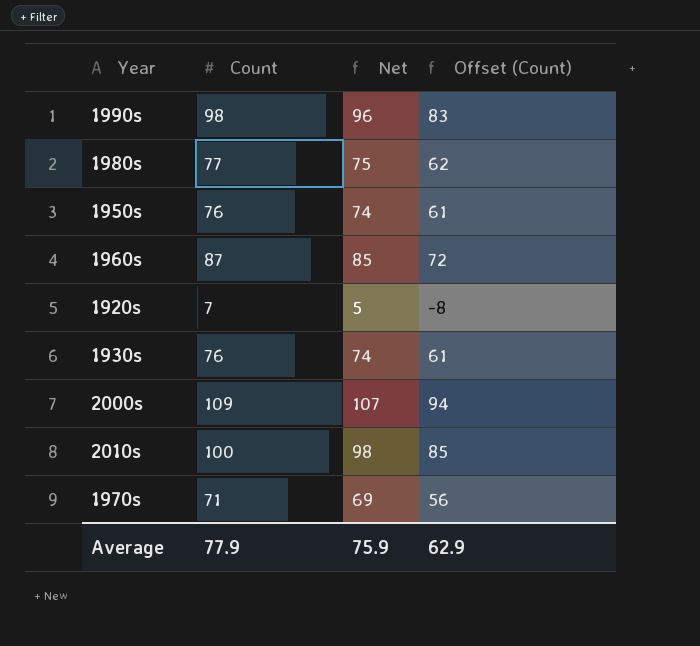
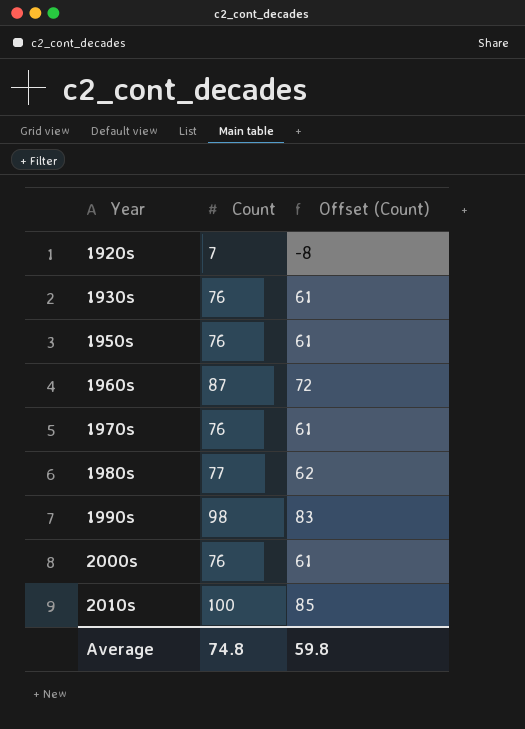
row order: none -> Year ascending
column Net | formula: [Count] - 2 -> none
1970s | Count: 71 -> 76
1970s | Offset (Count): 56 -> 61
2000s | Count: 109 -> 76
2000s | Offset (Count): 94 -> 61
Average | Count: 77.9 -> 74.8
Average | Offset (Count): 62.9 -> 59.8

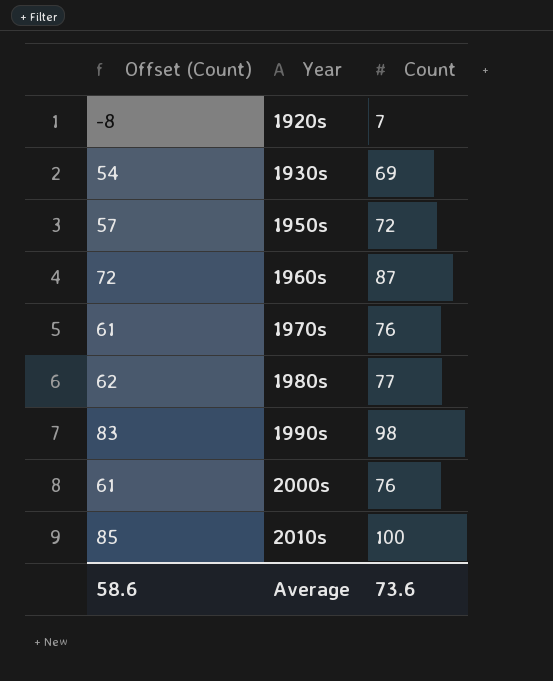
column Offset (Count) | position: 3 -> 1
1930s | Offset (Count): 61 -> 54
1930s | Count: 76 -> 69
1950s | Offset (Count): 61 -> 57
1950s | Count: 76 -> 72
Average | Offset (Count): 59.8 -> 58.6
Average | Count: 74.8 -> 73.6

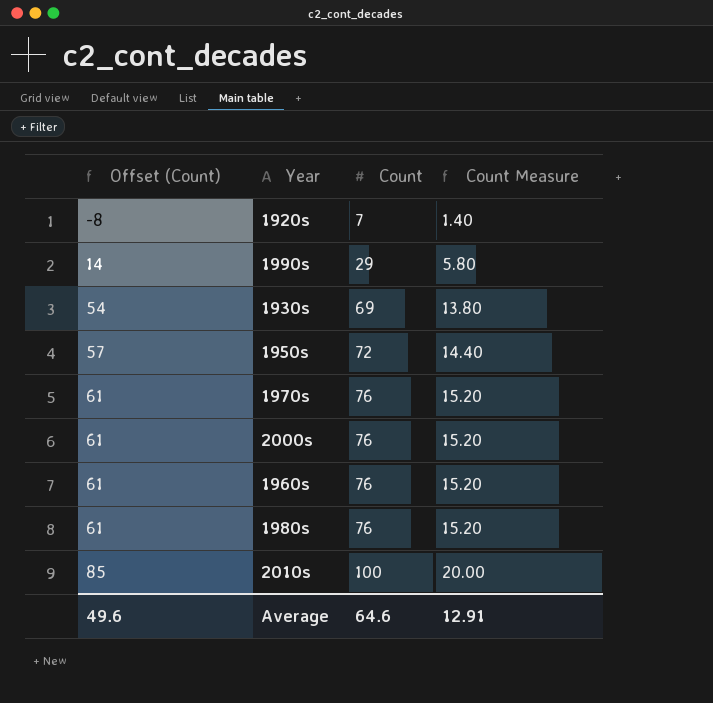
row order: Year ascending -> Offset (Count) ascending
column Count Measure | formula: none -> [Count] * 0.2
1990s | Offset (Count): 83 -> 14
1990s | Count: 98 -> 29
1960s | Offset (Count): 72 -> 61
1960s | Count: 87 -> 76
1980s | Offset (Count): 62 -> 61
1980s | Count: 77 -> 76
Average | Offset (Count): 58.6 -> 49.6
Average | Count: 73.6 -> 64.6

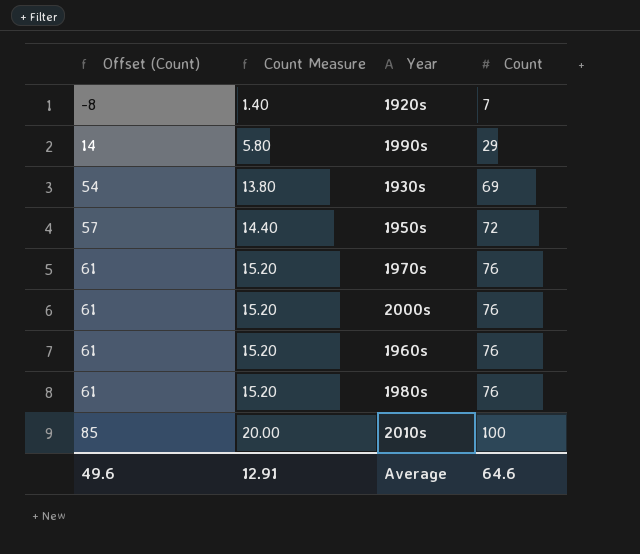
column Count Measure | position: 4 -> 2

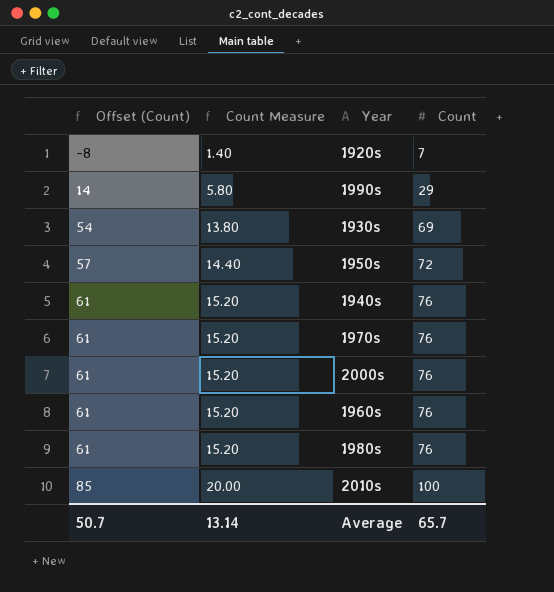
row 1940s: none -> 61 | 15.20 | 76
Average | Offset (Count): 49.6 -> 50.7
Average | Count Measure: 12.91 -> 13.14
Average | Count: 64.6 -> 65.7

